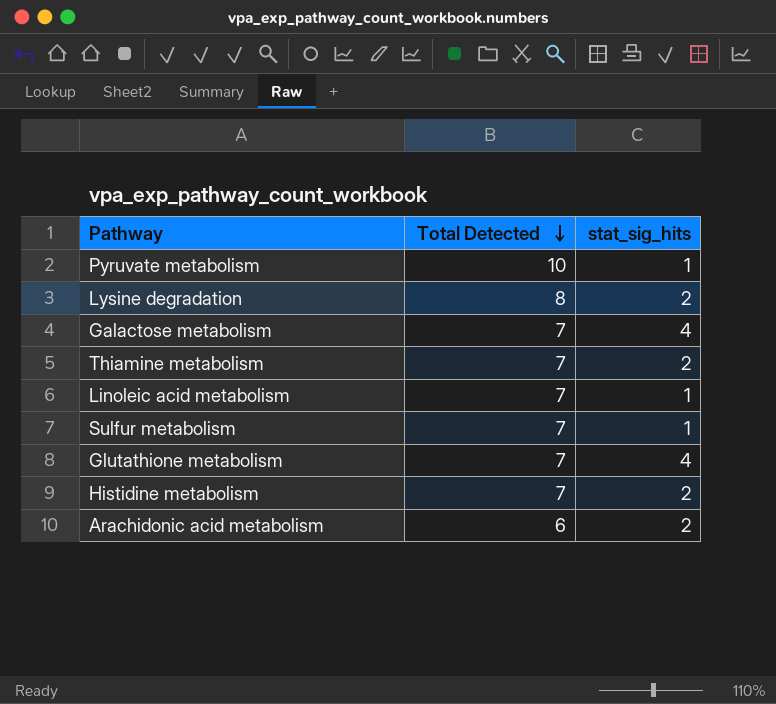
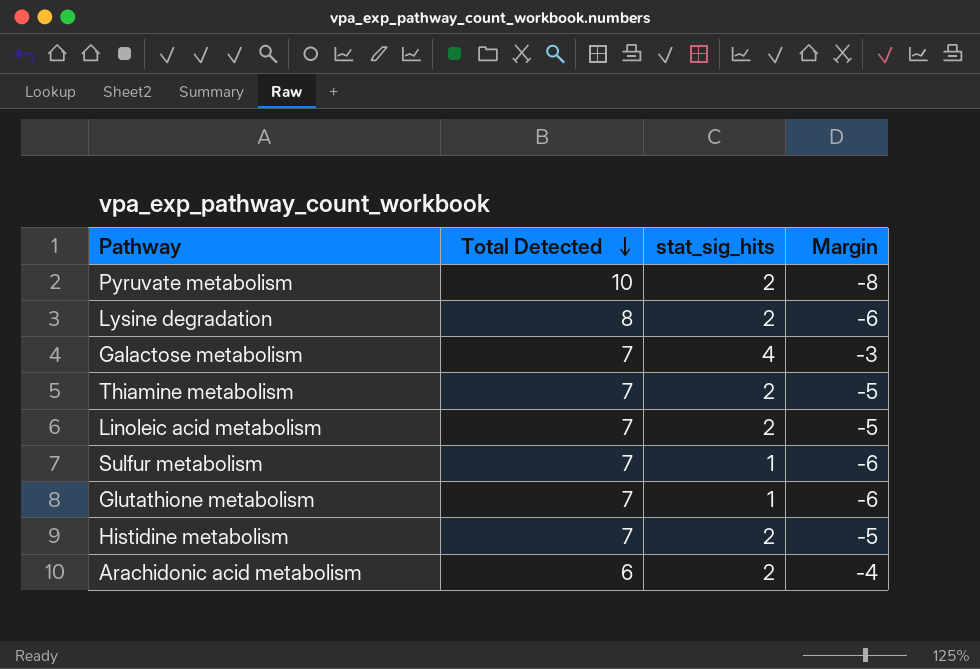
column Margin | formula: none -> [stat_sig_hits] - [Total Detected]
Pyruvate metabolism | stat_sig_hits: 1 -> 2
Linoleic acid metabolism | stat_sig_hits: 1 -> 2
Glutathione metabolism | stat_sig_hits: 4 -> 1

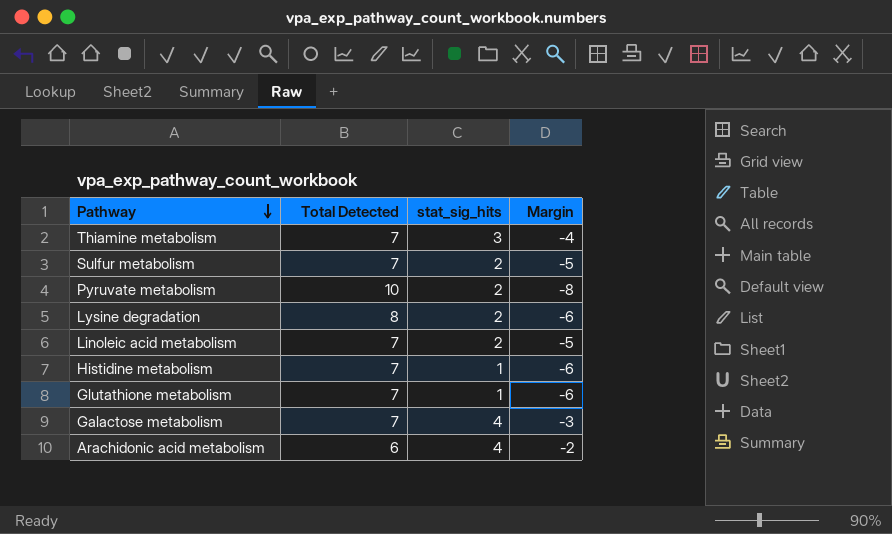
row order: Total Detected descending -> Pathway descending
Thiamine metabolism | stat_sig_hits: 2 -> 3
Thiamine metabolism | Margin: -5 -> -4
Sulfur metabolism | stat_sig_hits: 1 -> 2
Sulfur metabolism | Margin: -6 -> -5
Histidine metabolism | stat_sig_hits: 2 -> 1
Histidine metabolism | Margin: -5 -> -6
Arachidonic acid metabolism | stat_sig_hits: 2 -> 4
Arachidonic acid metabolism | Margin: -4 -> -2

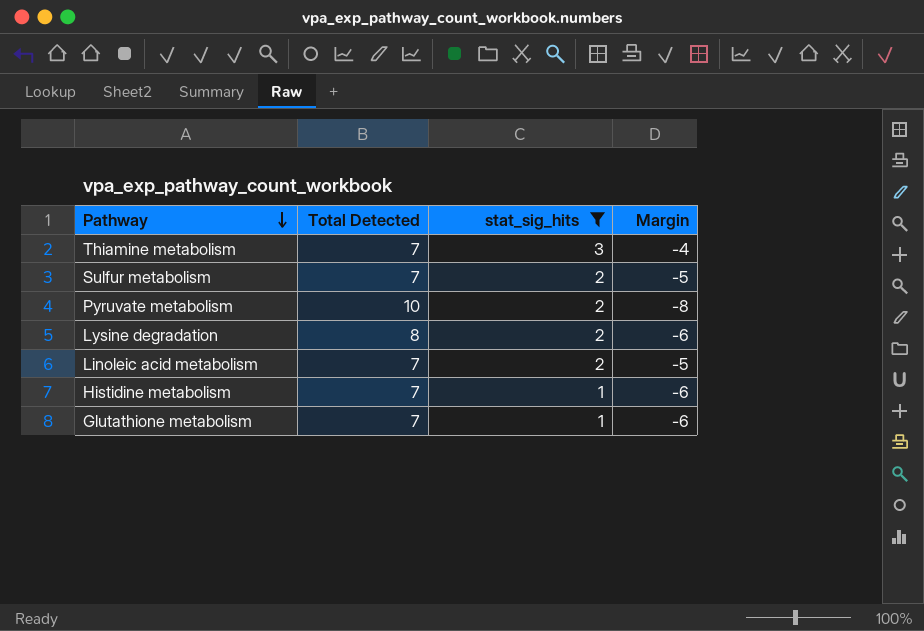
filter: none -> stat_sig_hits != 4

